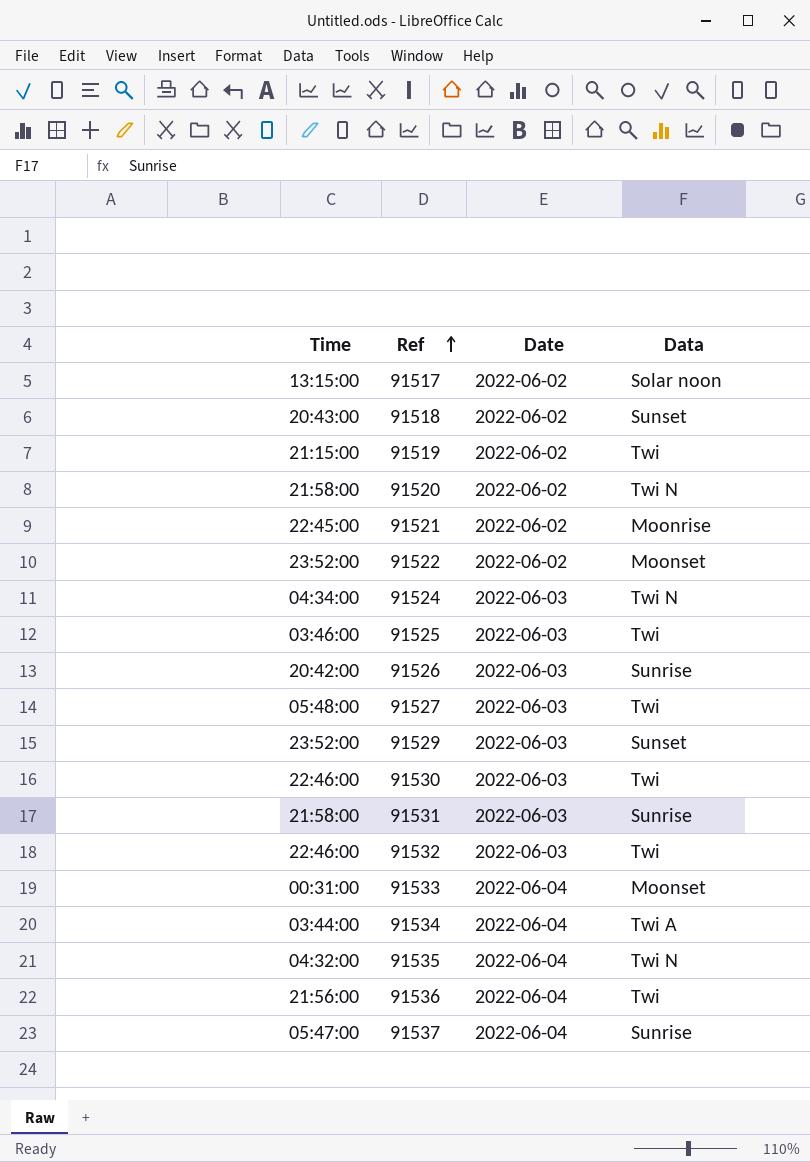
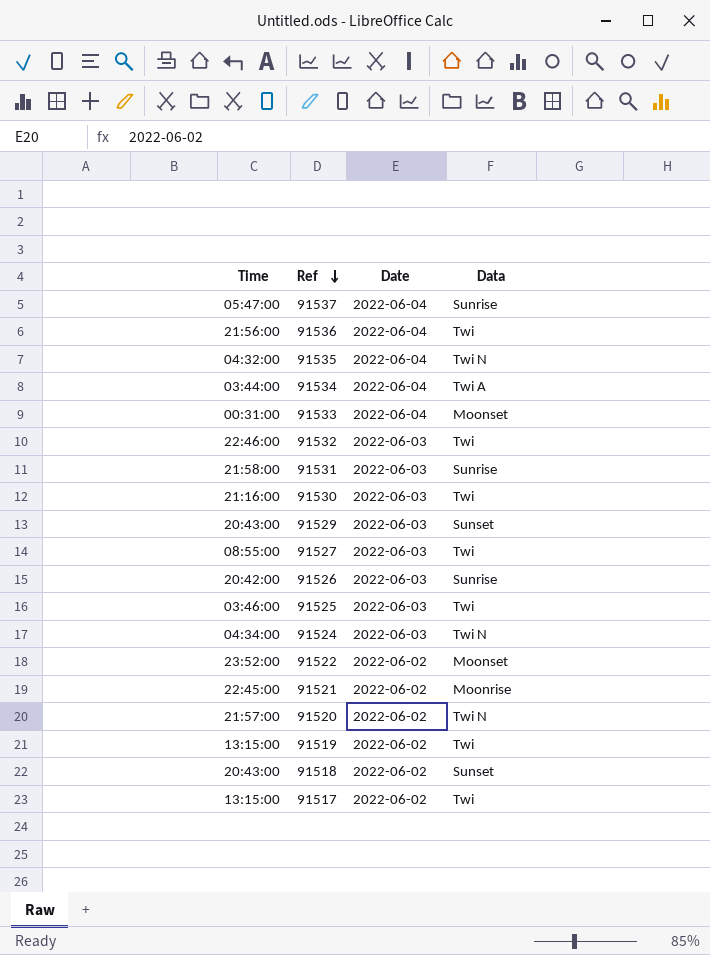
row order: Ref ascending -> Ref descending
91530 | Time: 22:46:00 -> 21:16:00
91529 | Time: 23:52:00 -> 20:43:00
91527 | Time: 05:48:00 -> 08:55:00
91520 | Time: 21:58:00 -> 21:57:00
91519 | Time: 21:15:00 -> 13:15:00
91517 | Data: Solar noon -> Twi

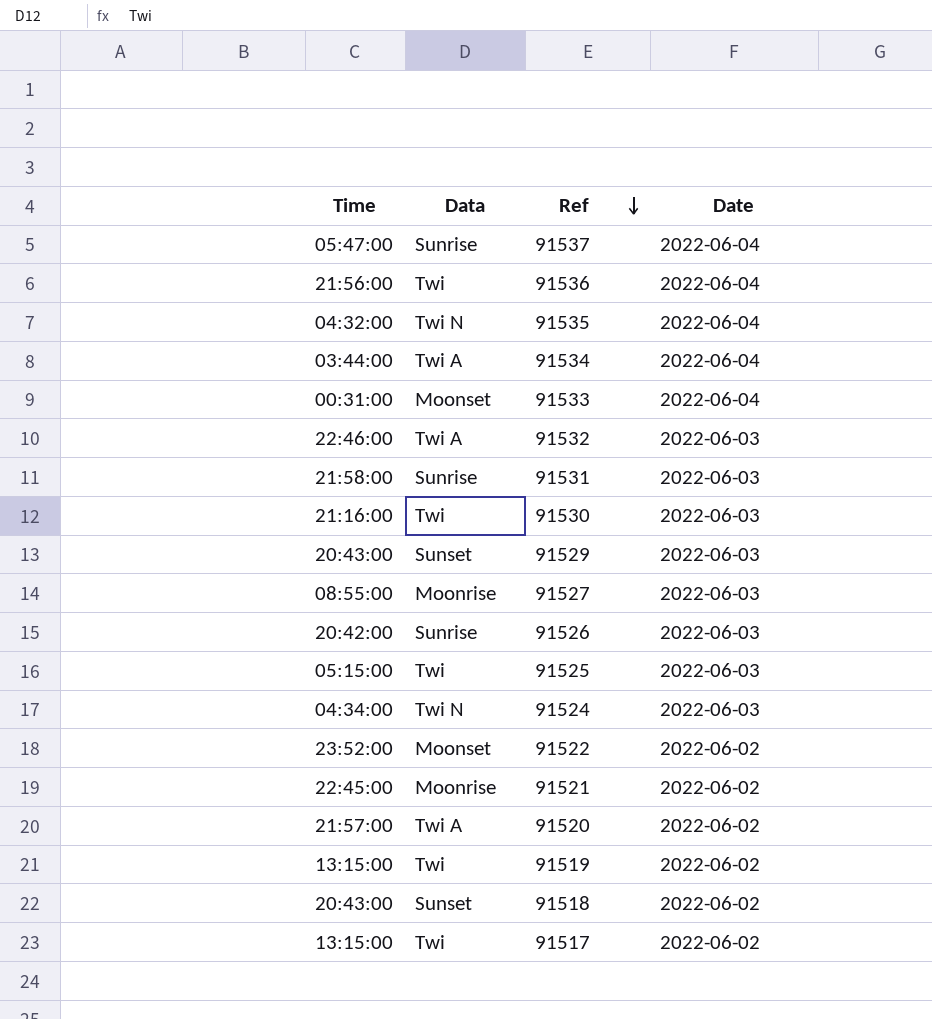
column Data | position: 4 -> 2
91532 | Data: Twi -> Twi A
91527 | Data: Twi -> Moonrise
91525 | Time: 03:46:00 -> 05:15:00
91520 | Data: Twi N -> Twi A

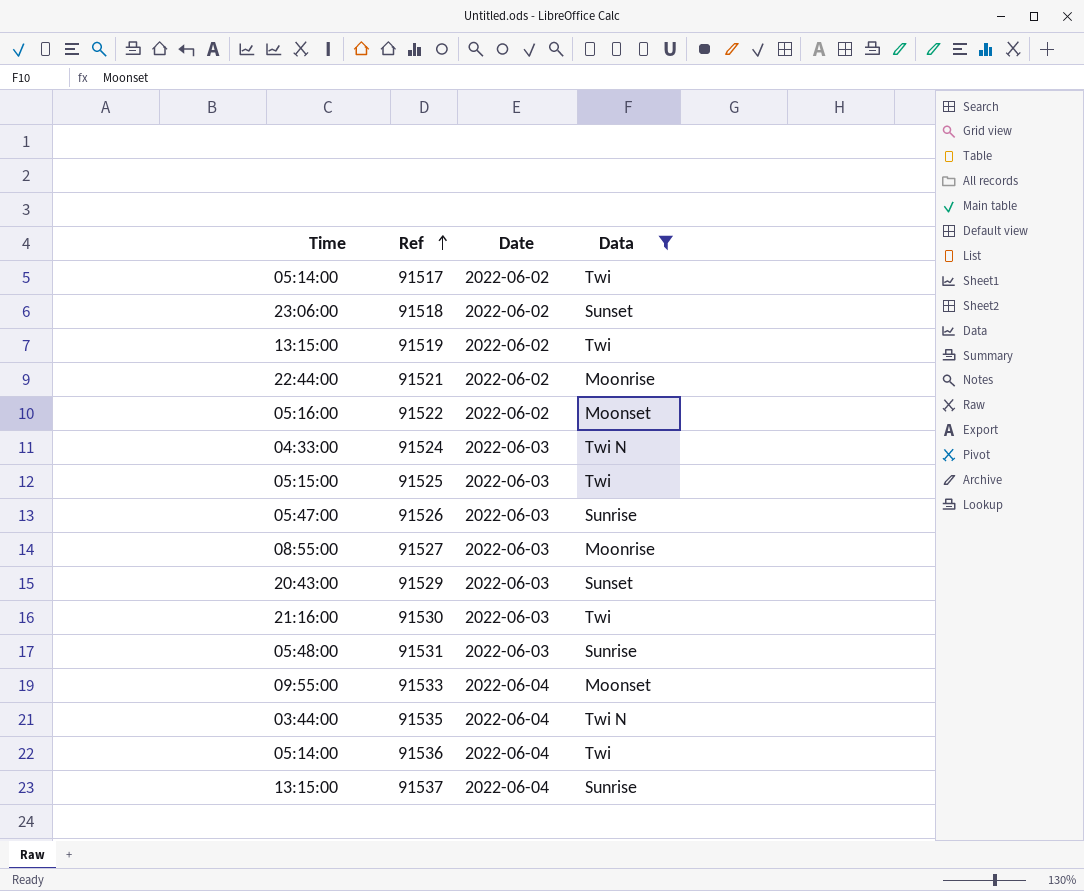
filter: none -> Data != Twi A
row order: Ref descending -> Ref ascending
column Data | position: 2 -> 4
91517 | Time: 13:15:00 -> 05:14:00
91518 | Time: 20:43:00 -> 23:06:00
91521 | Time: 22:45:00 -> 22:44:00
91522 | Time: 23:52:00 -> 05:16:00
91524 | Time: 04:34:00 -> 04:33:00
91526 | Time: 20:42:00 -> 05:47:00
91531 | Time: 21:58:00 -> 05:48:00
91533 | Time: 00:31:00 -> 09:55:00
91535 | Time: 04:32:00 -> 03:44:00
91536 | Time: 21:56:00 -> 05:14:00
91537 | Time: 05:47:00 -> 13:15:00

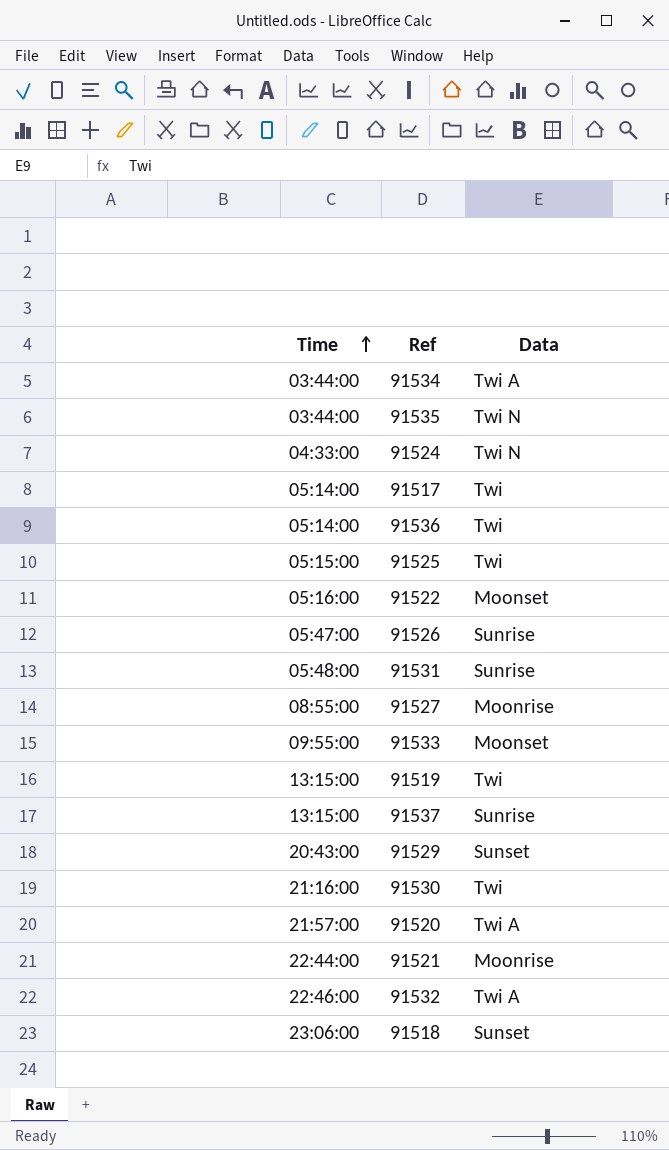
filter: Data != Twi A -> none
row order: Ref ascending -> Time ascending
column Date | position: 3 -> none

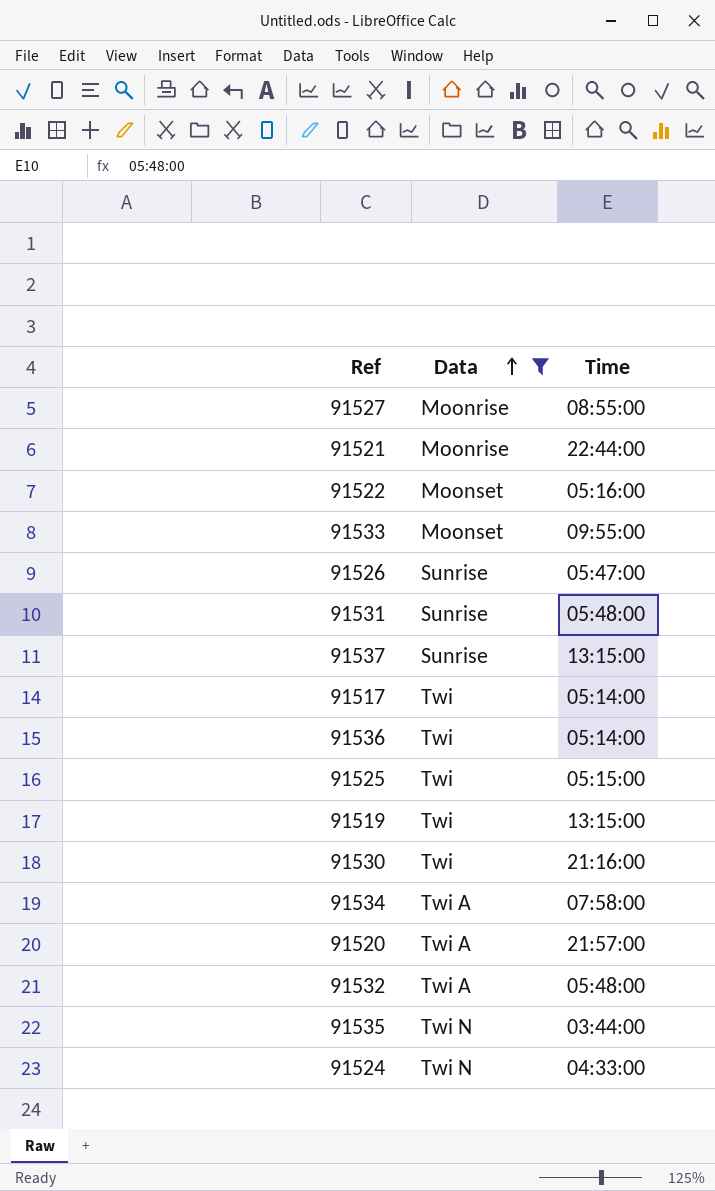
filter: none -> Data != Sunset
row order: Time ascending -> Data ascending
column Time | position: 1 -> 3
91534 | Time: 03:44:00 -> 07:58:00
91532 | Time: 22:46:00 -> 05:48:00

